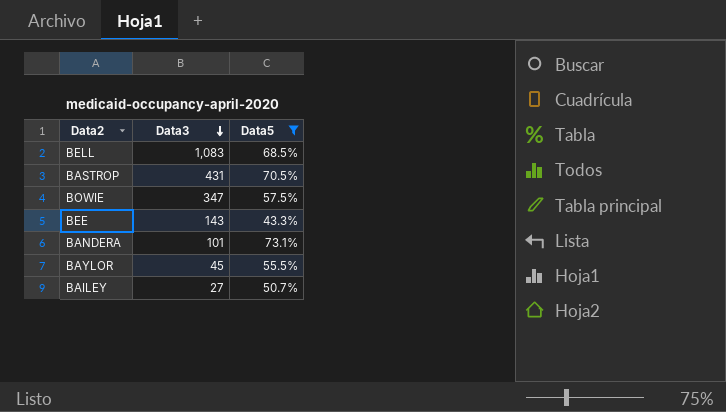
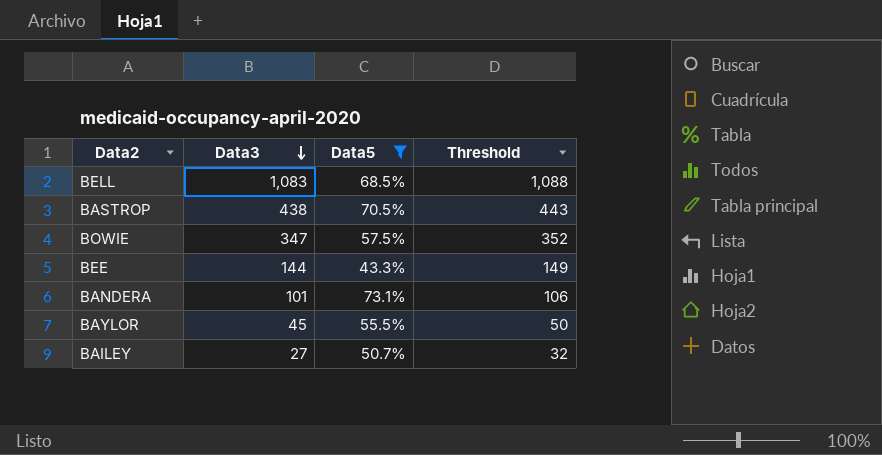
column Threshold | formula: none -> [Data3] + 5
BASTROP | Data3: 431 -> 438
BEE | Data3: 143 -> 144

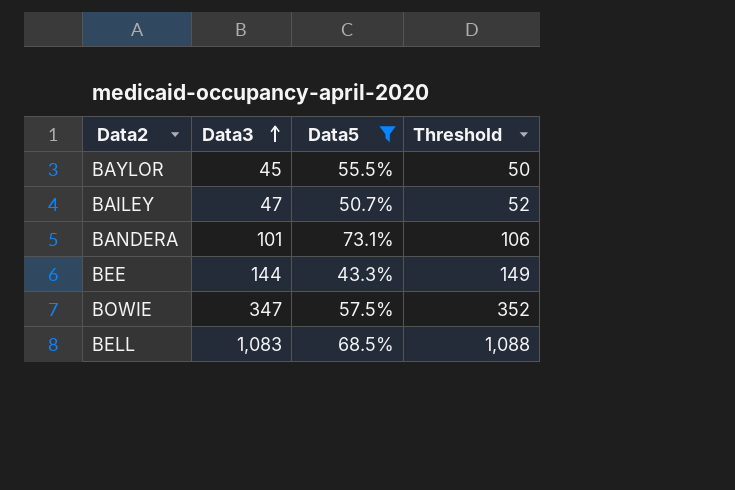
row order: Data3 descending -> Data3 ascending
row BASTROP: 438 | 70.5% | 443 -> none
BAILEY | Data3: 27 -> 47
BAILEY | Threshold: 32 -> 52

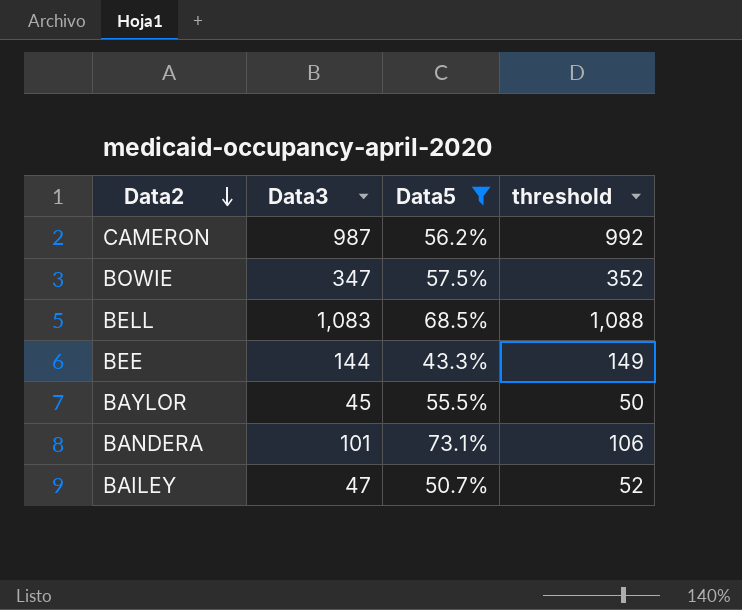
row order: Data3 ascending -> Data2 descending
column name: Threshold -> threshold
row CAMERON: none -> 987 | 56.2% | 992

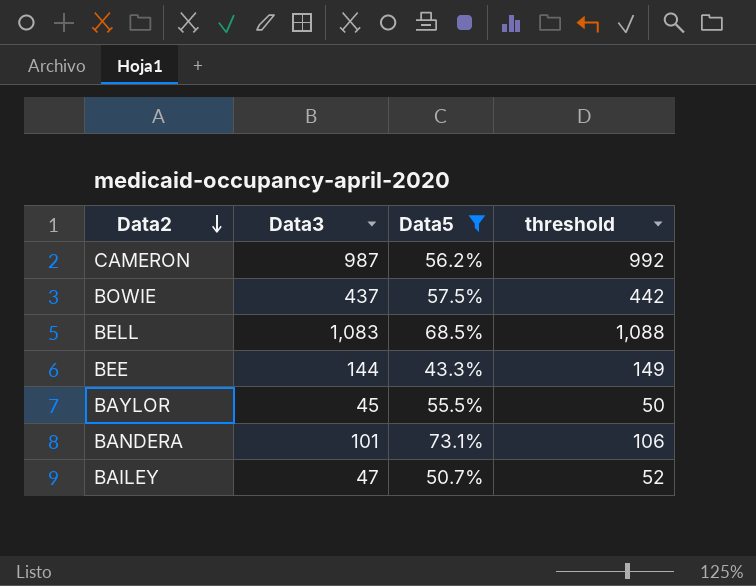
BOWIE | Data3: 347 -> 437
BOWIE | threshold: 352 -> 442

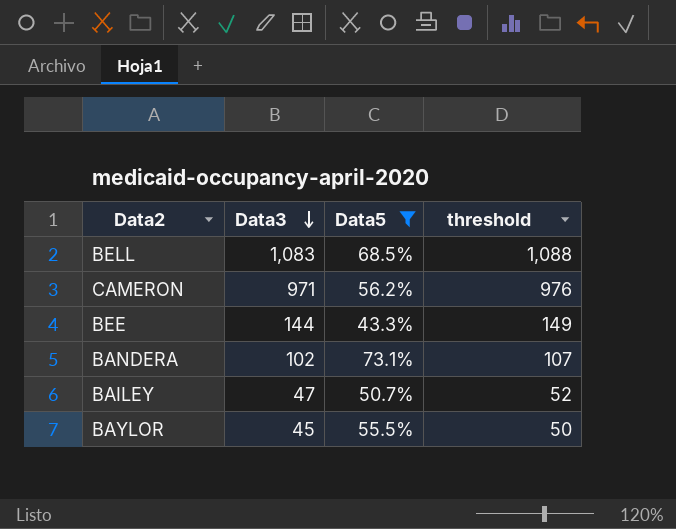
row order: Data2 descending -> Data3 descending
row BOWIE: 437 | 57.5% | 442 -> none
CAMERON | Data3: 987 -> 971
CAMERON | threshold: 992 -> 976
BANDERA | Data3: 101 -> 102
BANDERA | threshold: 106 -> 107

